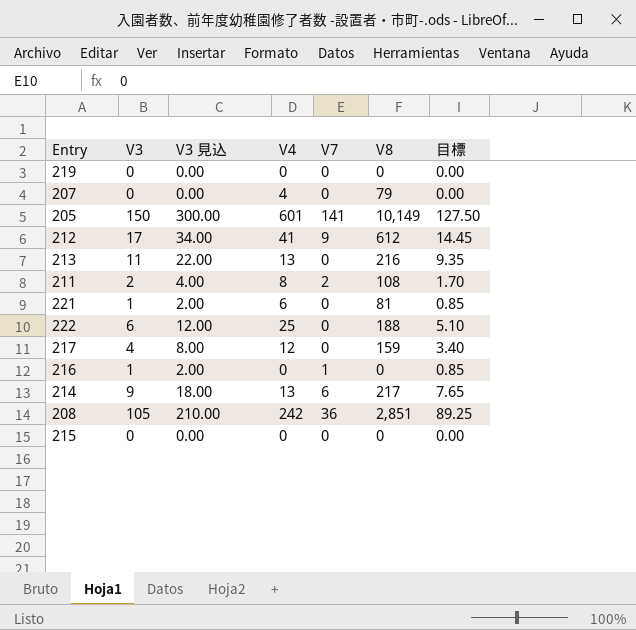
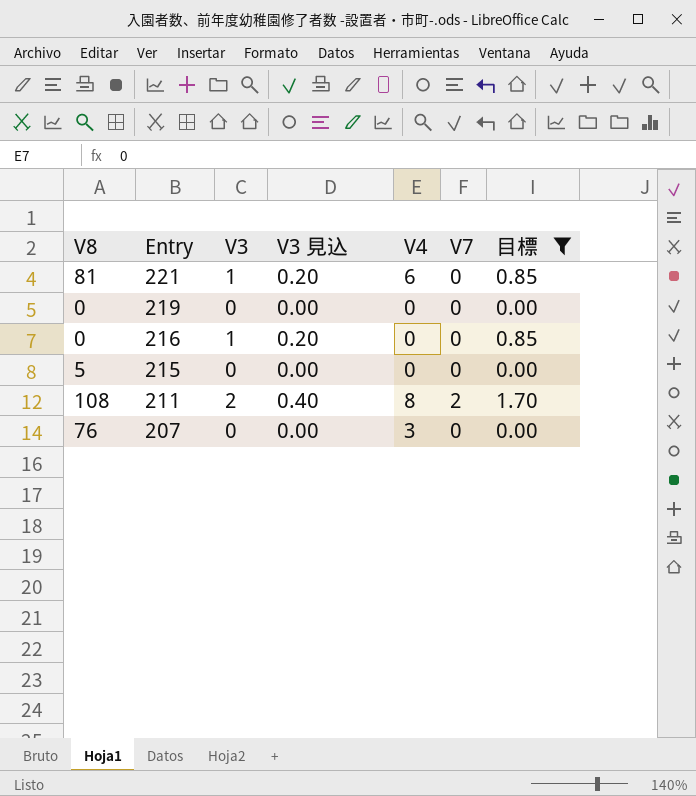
filter: none -> 目標 <= 1.70
row order: none -> Entry descending
column V8 | position: 6 -> 1
column V3 見込 | formula: [V3] * 2 -> [V3] * 0.2
216 | V7: 1 -> 0
215 | V8: 0 -> 5
207 | V8: 79 -> 76
207 | V4: 4 -> 3

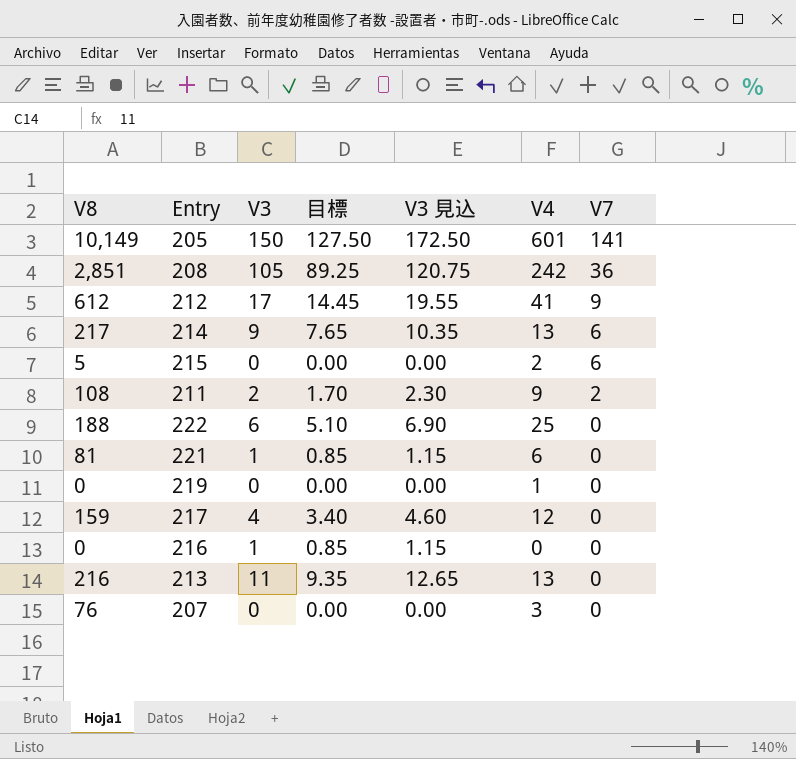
filter: 目標 <= 1.70 -> none
row order: Entry descending -> V7 descending
column 目標 | position: 7 -> 4
column V3 見込 | formula: [V3] * 0.2 -> [V3] * 1.15
215 | V4: 0 -> 2
215 | V7: 0 -> 6
211 | V4: 8 -> 9
219 | V4: 0 -> 1

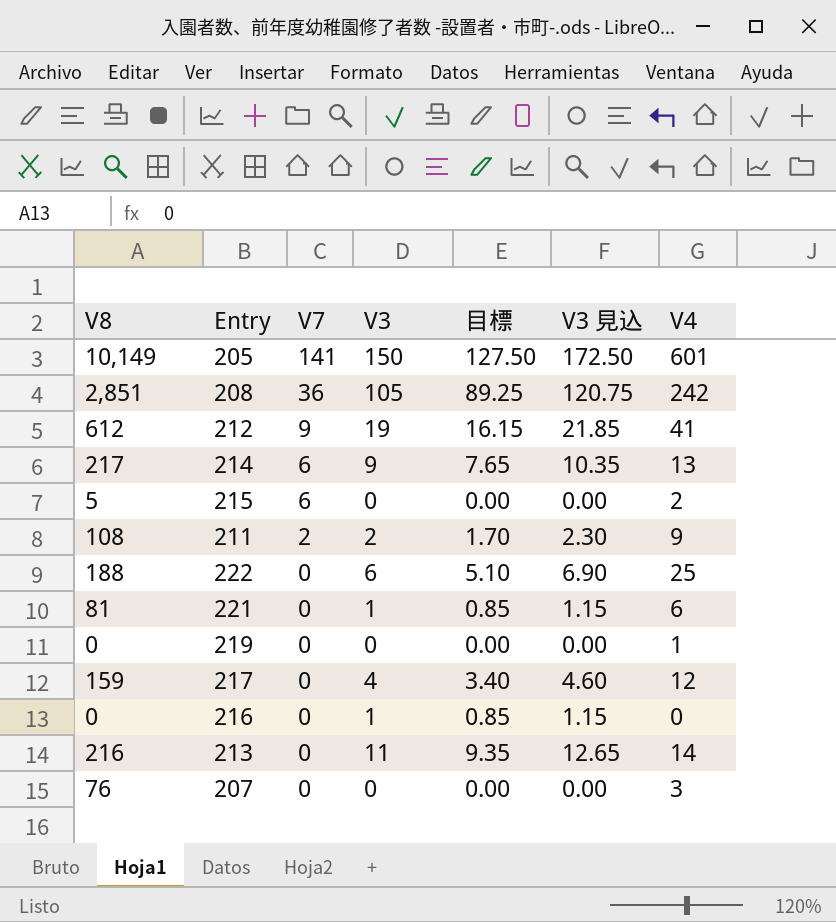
column V7 | position: 7 -> 3
212 | V3: 17 -> 19
212 | 目標: 14.45 -> 16.15
212 | V3 見込: 19.55 -> 21.85
213 | V4: 13 -> 14

